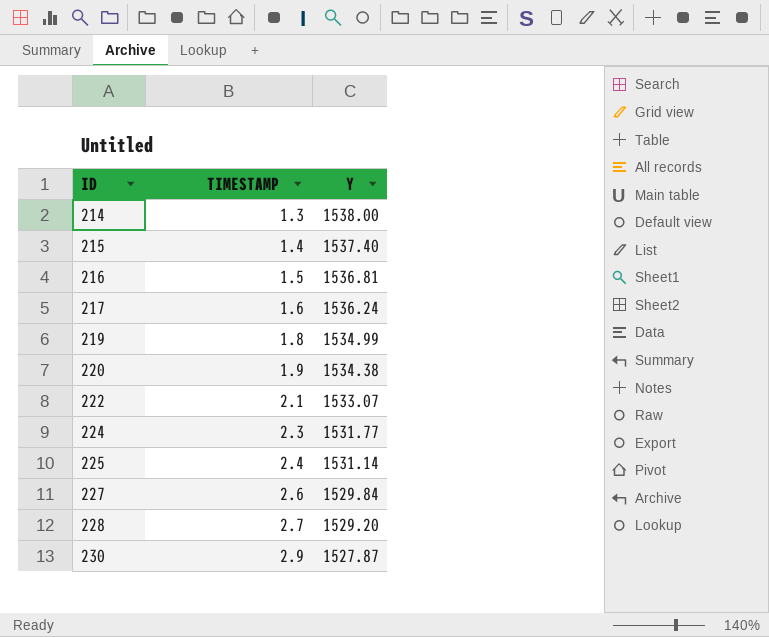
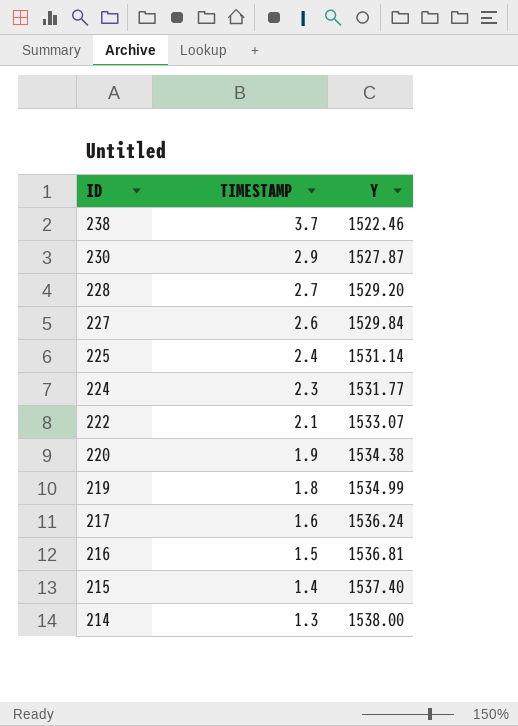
row order: ID ascending -> ID descending
row 238: none -> 3.7 | 1522.46

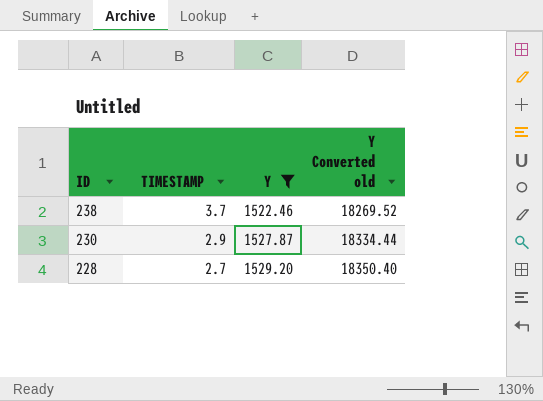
filter: none -> Y <= 1529.20
column Y Converted old | formula: none -> [Y] * 12

